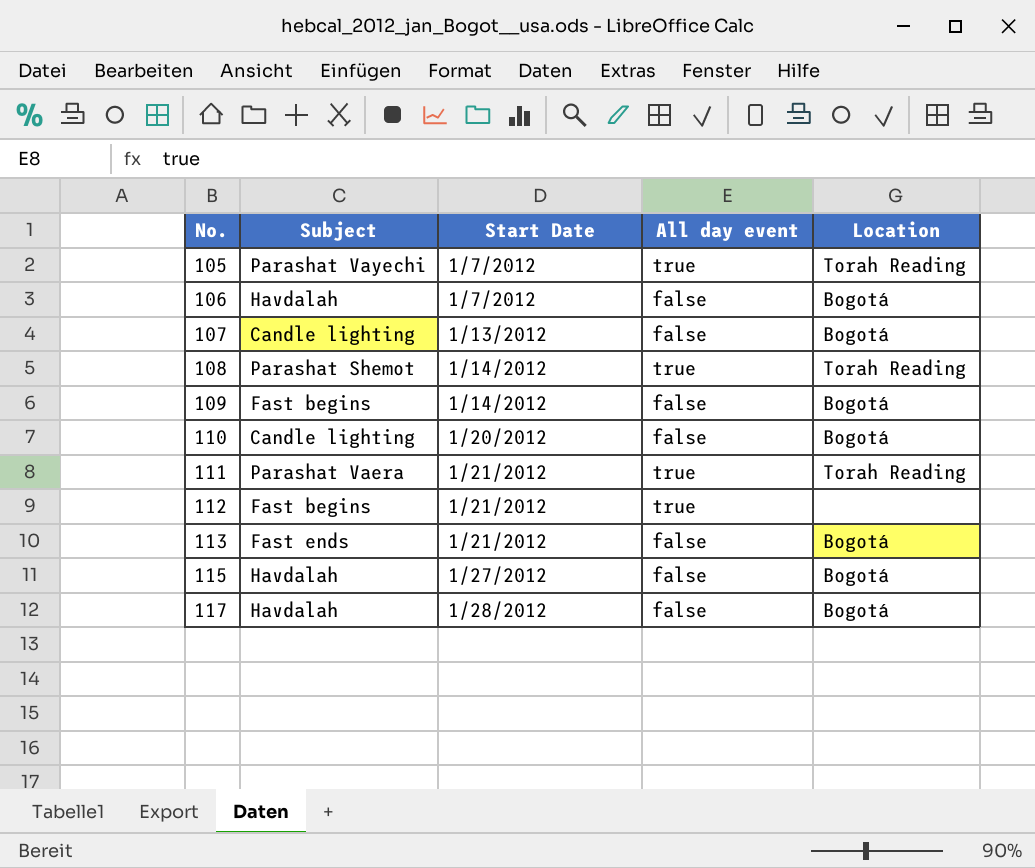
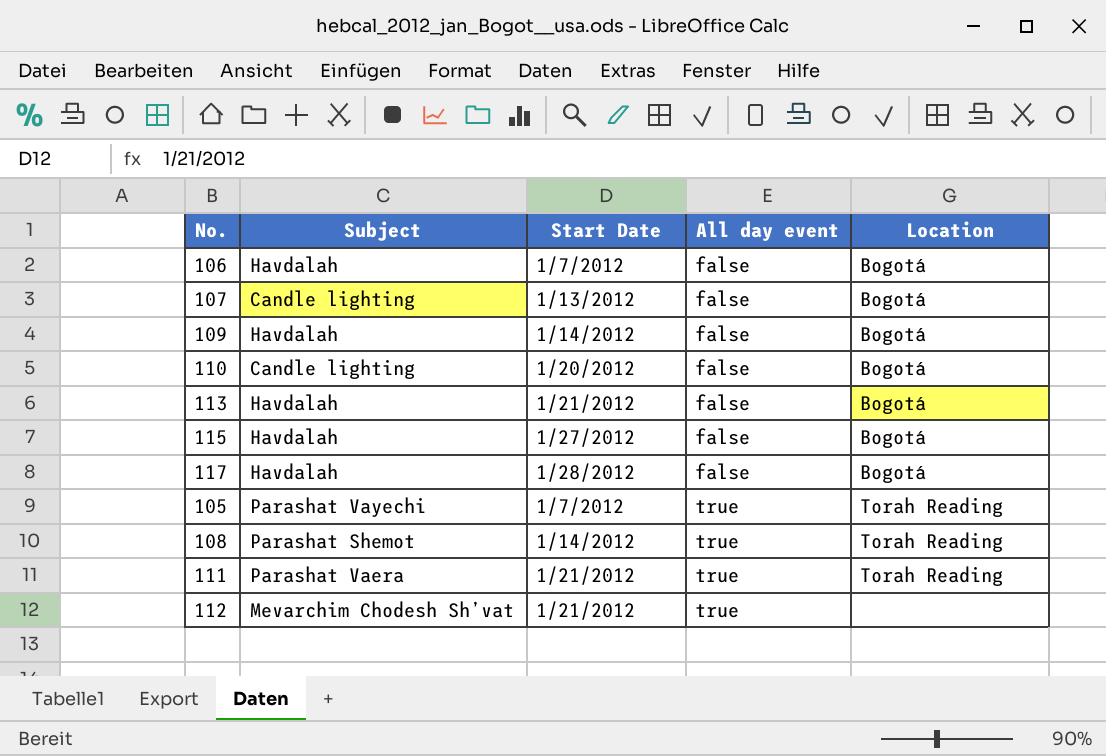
row order: No. ascending -> All day event ascending
109 | Subject: Fast begins -> Havdalah
113 | Subject: Fast ends -> Havdalah
112 | Subject: Fast begins -> Mevarchim Chodesh Sh’vat

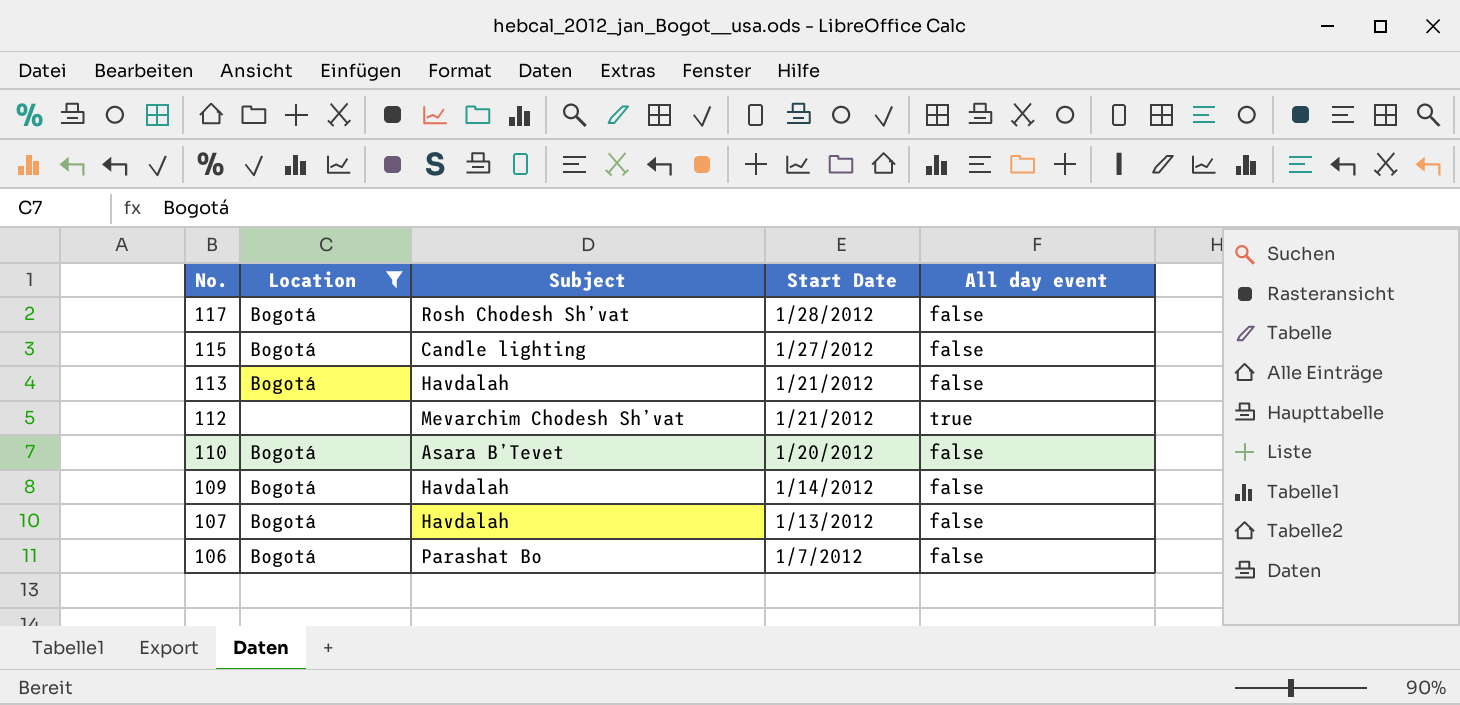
filter: none -> Location != Torah Reading
row order: All day event ascending -> No. descending
column Location | position: 5 -> 2
117 | Subject: Havdalah -> Rosh Chodesh Sh’vat
115 | Subject: Havdalah -> Candle lighting
110 | Subject: Candle lighting -> Asara B’Tevet
107 | Subject: Candle lighting -> Havdalah
106 | Subject: Havdalah -> Parashat Bo

